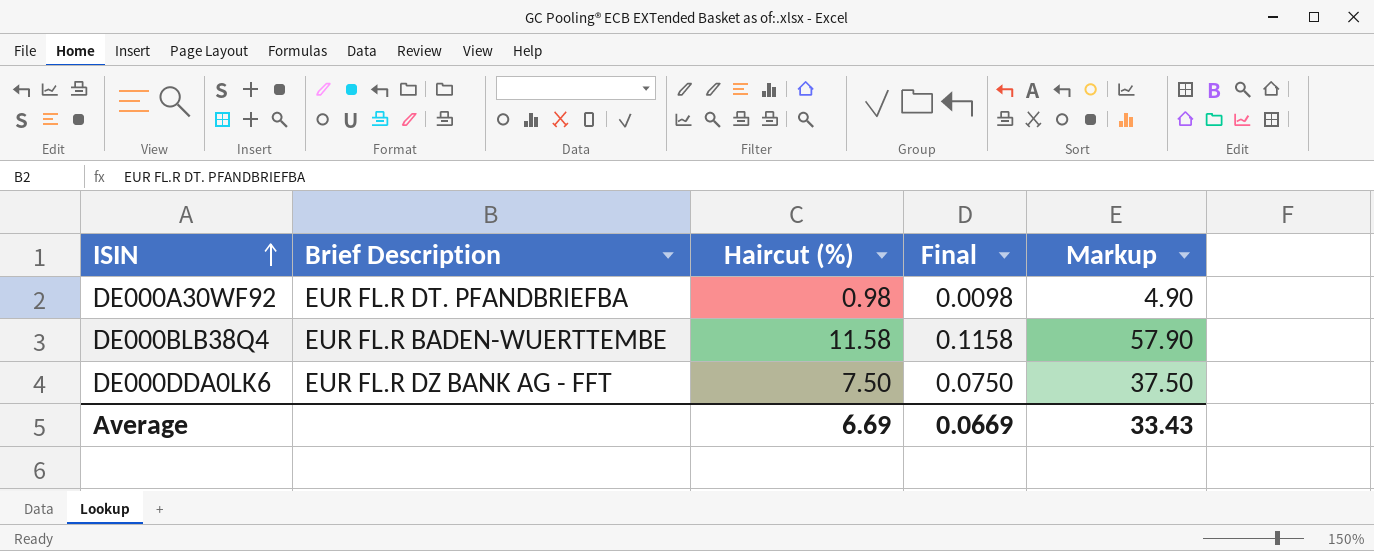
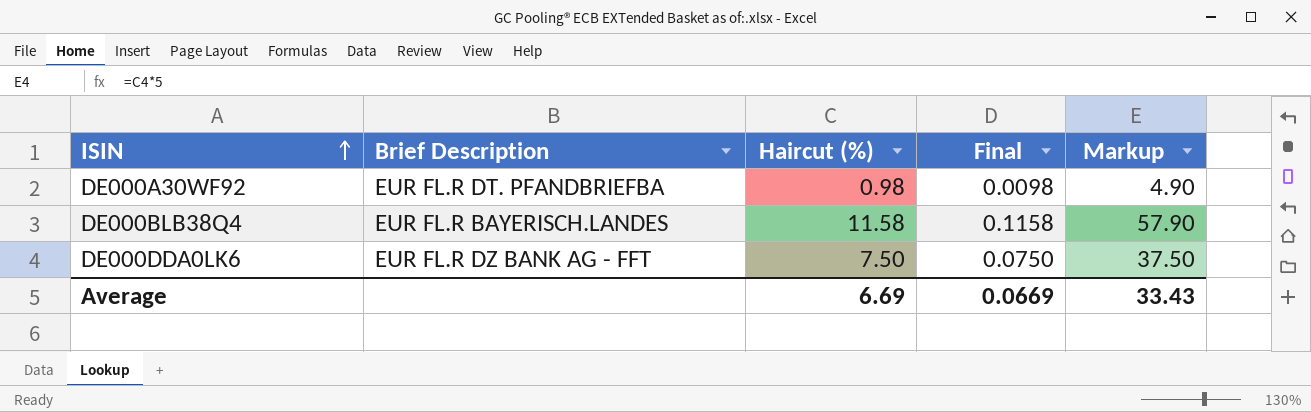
DE000BLB38Q4 | Brief Description: EUR FL.R BADEN-WUERTTEMBE -> EUR FL.R BAYERISCH.LANDES

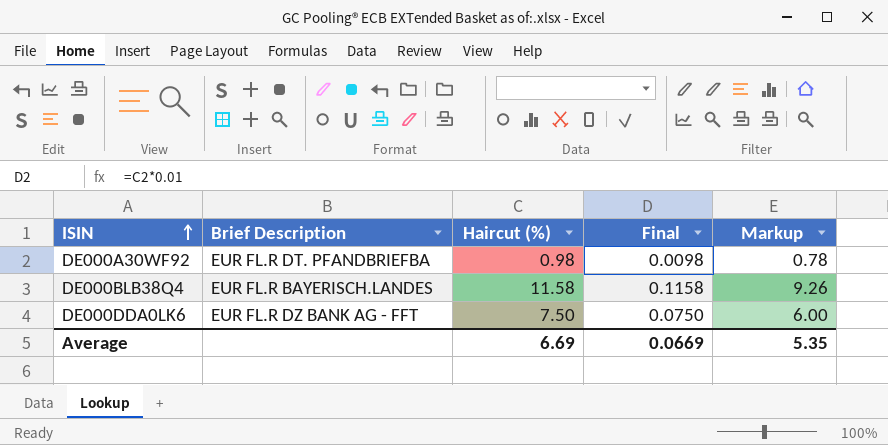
column Markup | formula: [Haircut (%)] * 5 -> [Haircut (%)] * 0.8
Average | Markup: 33.43 -> 5.35

